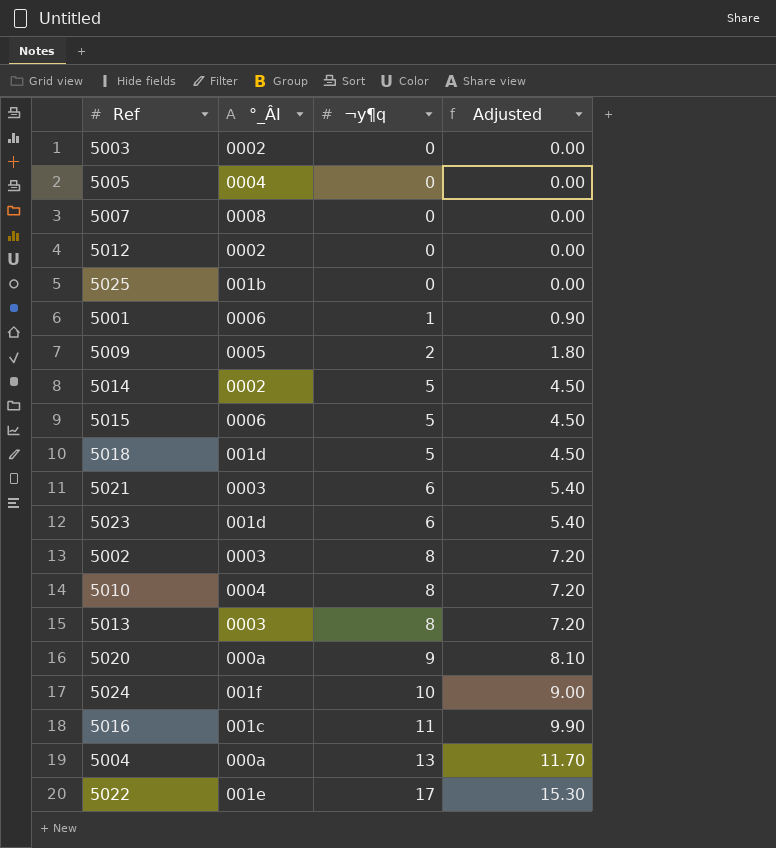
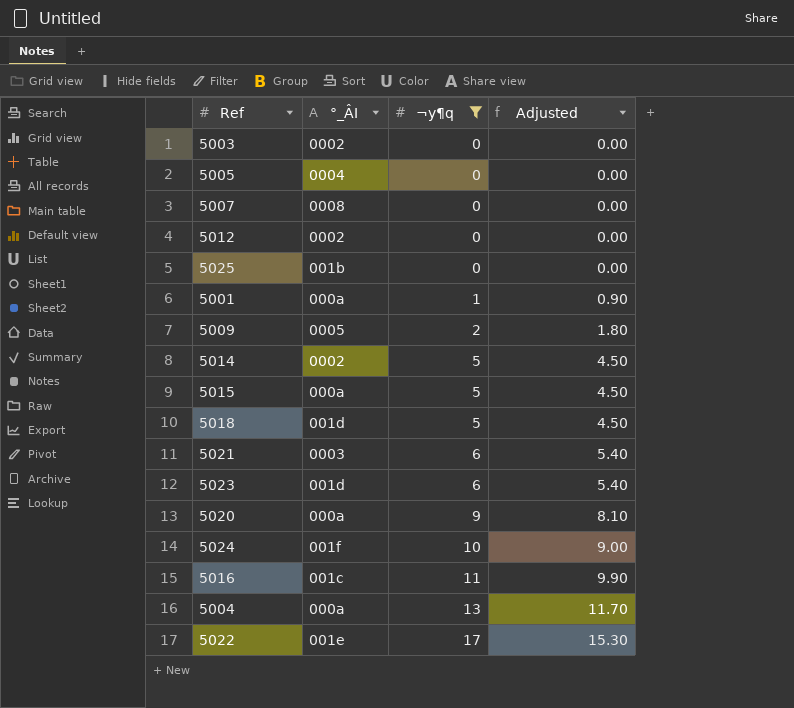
filter: none -> ¬y¶q != 8
5001 | °_ÂI: 0006 -> 000a
5015 | °_ÂI: 0006 -> 000a

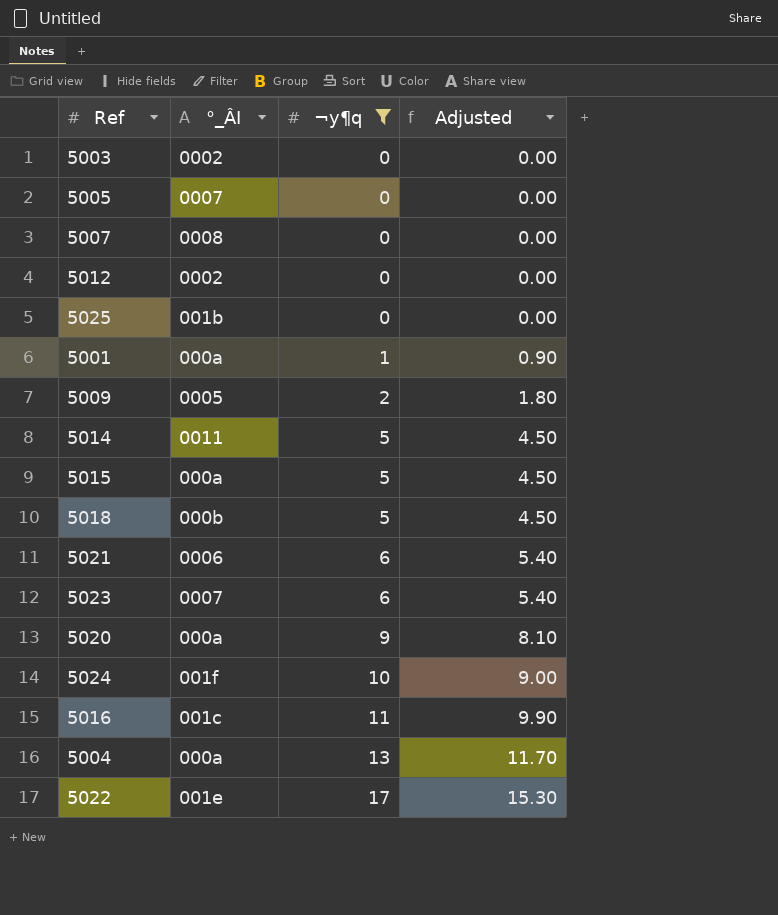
5005 | °_ÂI: 0004 -> 0007
5014 | °_ÂI: 0002 -> 0011
5018 | °_ÂI: 001d -> 000b
5021 | °_ÂI: 0003 -> 0006
5023 | °_ÂI: 001d -> 0007

